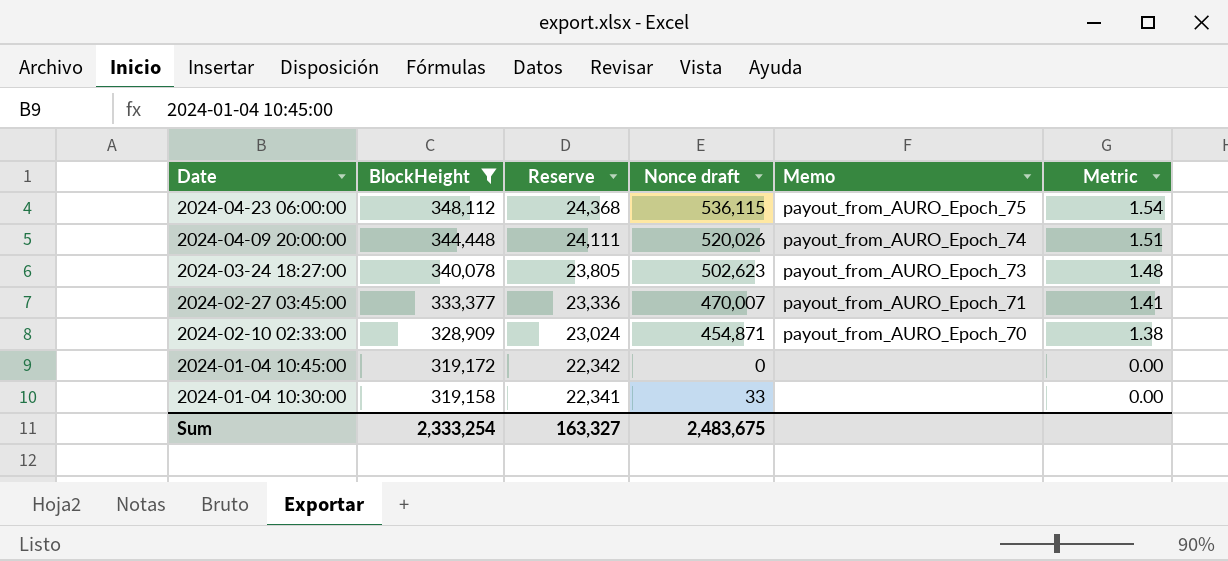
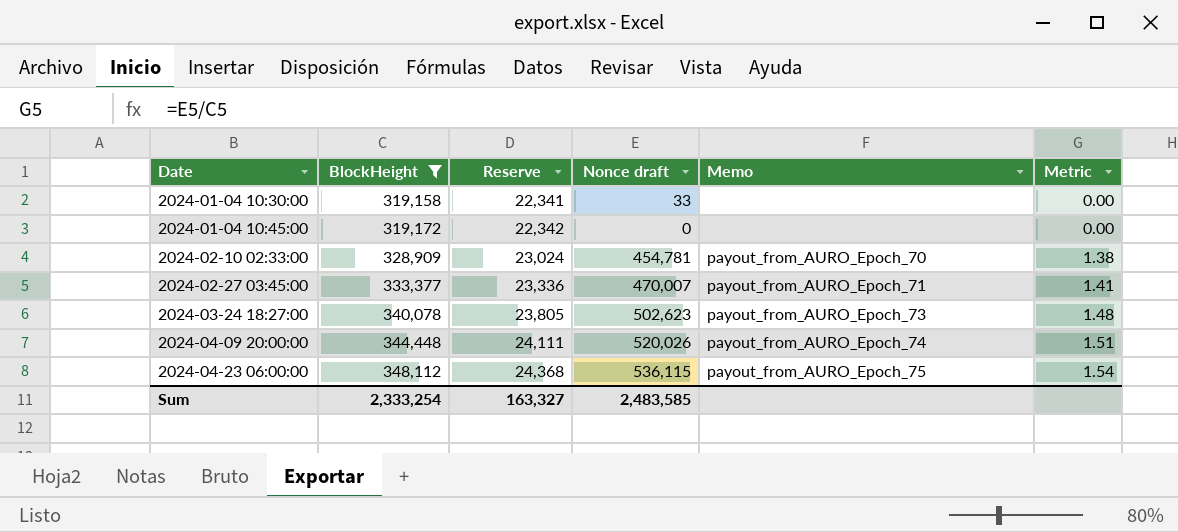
row order: Date descending -> Date ascending
2024-02-10 02:33:00 | Nonce draft: 454,871 -> 454,781
Sum | Nonce draft: 2,483,675 -> 2,483,585

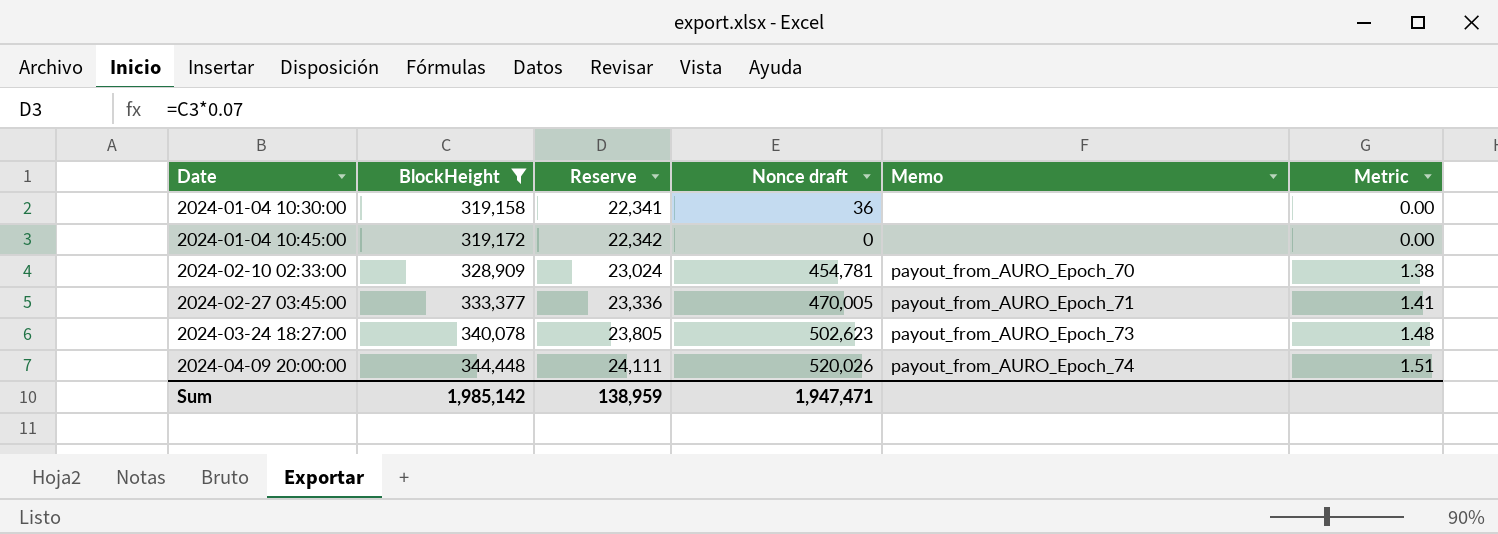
row 2024-04-23 06:00:00: 348,112 | 24,368 | 536,115 | payout_from_AURO_Epoch_75 | 1.54 -> none
2024-01-04 10:30:00 | Nonce draft: 33 -> 36
2024-02-27 03:45:00 | Nonce draft: 470,007 -> 470,005
Sum | BlockHeight: 2,333,254 -> 1,985,142
Sum | Reserve: 163,327 -> 138,959
Sum | Nonce draft: 2,483,585 -> 1,947,471

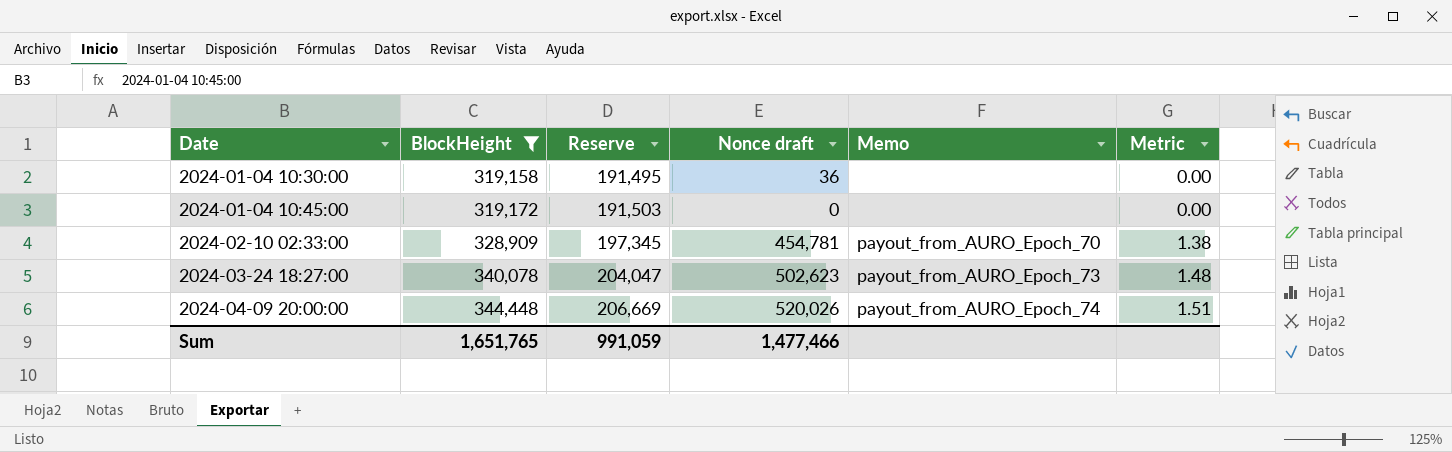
column Reserve | formula: [BlockHeight] * 0.07 -> [BlockHeight] * 0.6
row 2024-02-27 03:45:00: 333,377 | 23,336 | 470,005 | payout_from_AURO_Epoch_71 | 1.41 -> none
Sum | BlockHeight: 1,985,142 -> 1,651,765
Sum | Reserve: 138,959 -> 991,059
Sum | Nonce draft: 1,947,471 -> 1,477,466

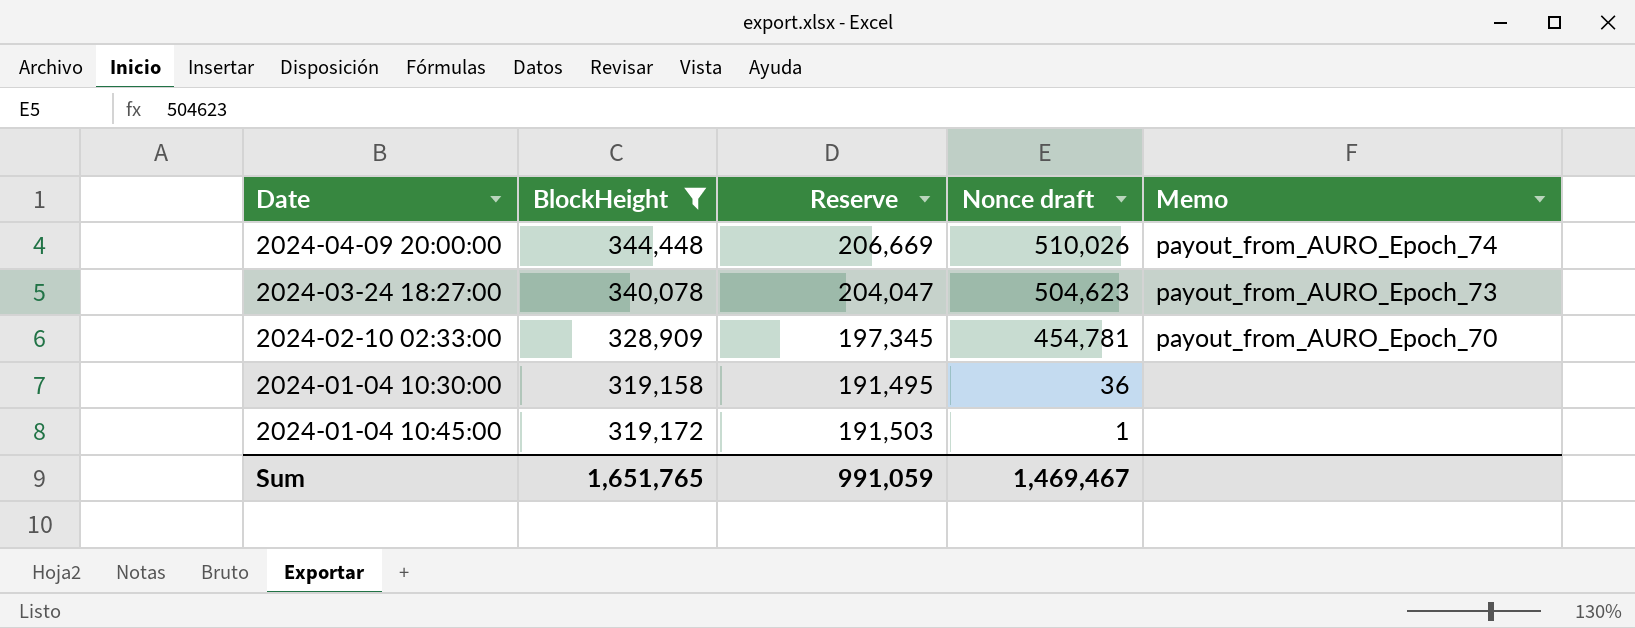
row order: Date ascending -> Nonce draft descending
column Metric | formula: [Nonce draft] / [BlockHeight] -> none
2024-04-09 20:00:00 | Nonce draft: 520,026 -> 510,026
2024-03-24 18:27:00 | Nonce draft: 502,623 -> 504,623
2024-01-04 10:45:00 | Nonce draft: 0 -> 1
Sum | Nonce draft: 1,477,466 -> 1,469,467

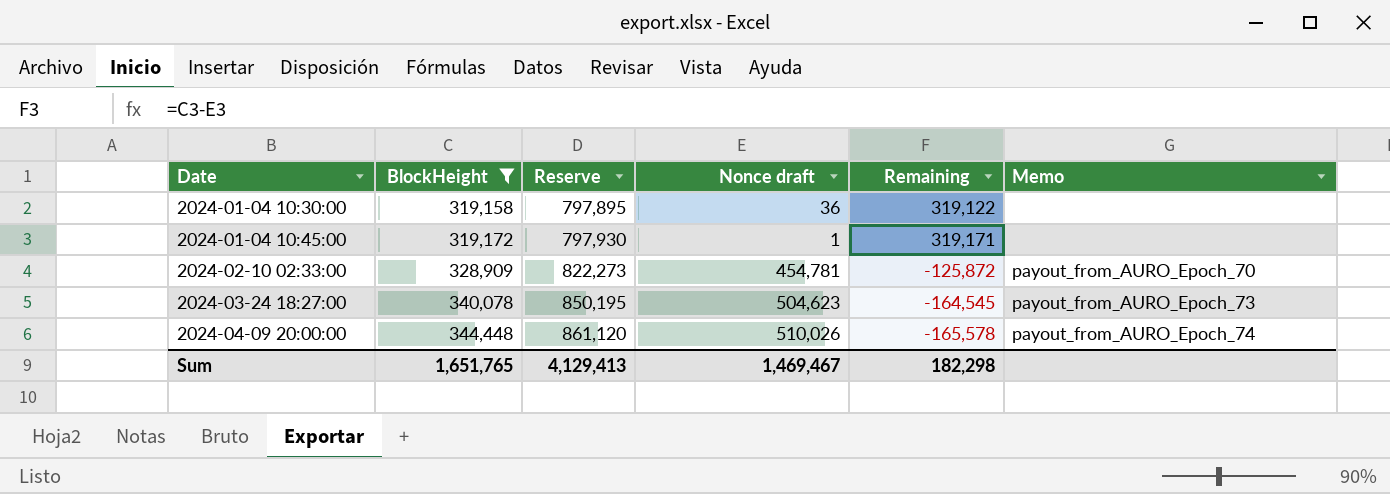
row order: Nonce draft descending -> Date ascending
column Reserve | formula: [BlockHeight] * 0.6 -> [BlockHeight] * 2.5
column Remaining | formula: none -> [BlockHeight] - [Nonce draft]
Sum | Reserve: 991,059 -> 4,129,413

